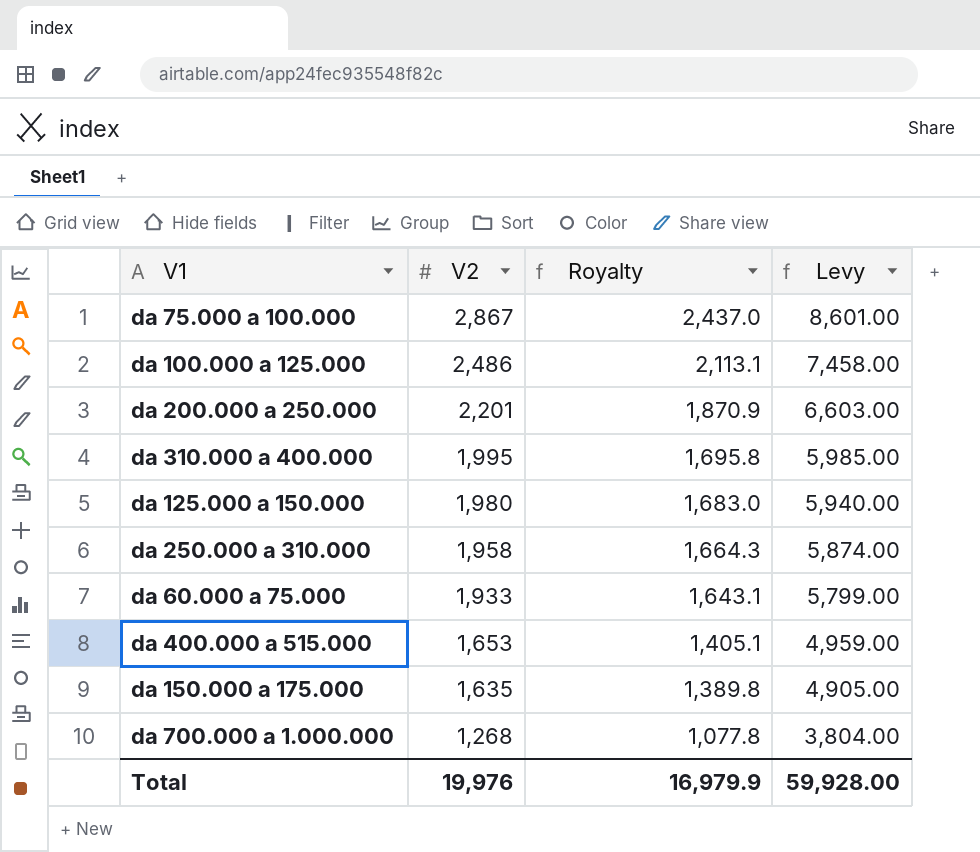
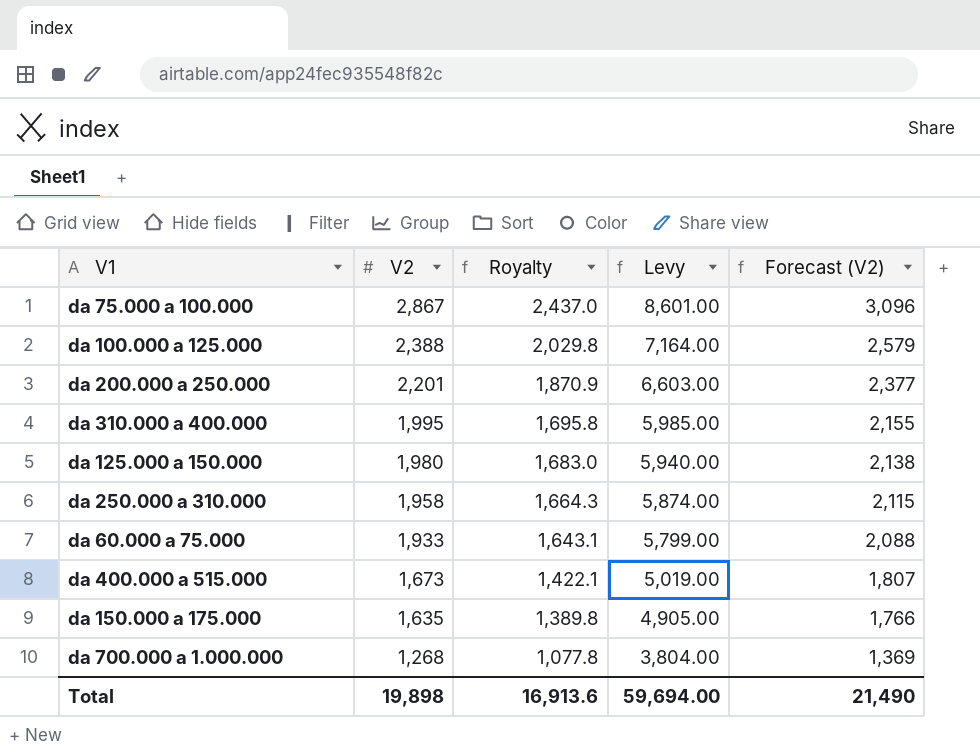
column Forecast (V2) | formula: none -> [V2] * 1.08
da 100.000 a 125.000 | V2: 2,486 -> 2,388
da 100.000 a 125.000 | Royalty: 2,113.1 -> 2,029.8
da 100.000 a 125.000 | Levy: 7,458.00 -> 7,164.00
da 400.000 a 515.000 | V2: 1,653 -> 1,673
da 400.000 a 515.000 | Royalty: 1,405.1 -> 1,422.1
da 400.000 a 515.000 | Levy: 4,959.00 -> 5,019.00
Total | V2: 19,976 -> 19,898
Total | Royalty: 16,979.9 -> 16,913.6
Total | Levy: 59,928.00 -> 59,694.00

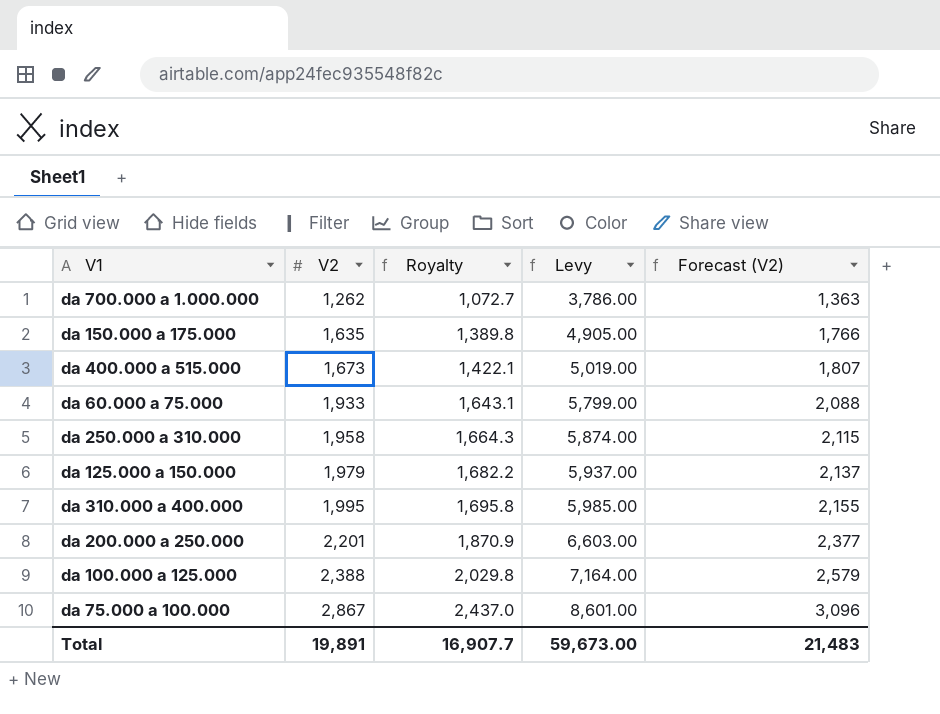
row order: V2 descending -> V2 ascending
da 700.000 a 1.000.000 | V2: 1,268 -> 1,262
da 700.000 a 1.000.000 | Royalty: 1,077.8 -> 1,072.7
da 700.000 a 1.000.000 | Levy: 3,804.00 -> 3,786.00
da 700.000 a 1.000.000 | Forecast (V2): 1,369 -> 1,363
da 125.000 a 150.000 | V2: 1,980 -> 1,979
da 125.000 a 150.000 | Royalty: 1,683.0 -> 1,682.2
da 125.000 a 150.000 | Levy: 5,940.00 -> 5,937.00
da 125.000 a 150.000 | Forecast (V2): 2,138 -> 2,137
Total | V2: 19,898 -> 19,891
Total | Royalty: 16,913.6 -> 16,907.7
Total | Levy: 59,694.00 -> 59,673.00
Total | Forecast (V2): 21,490 -> 21,483

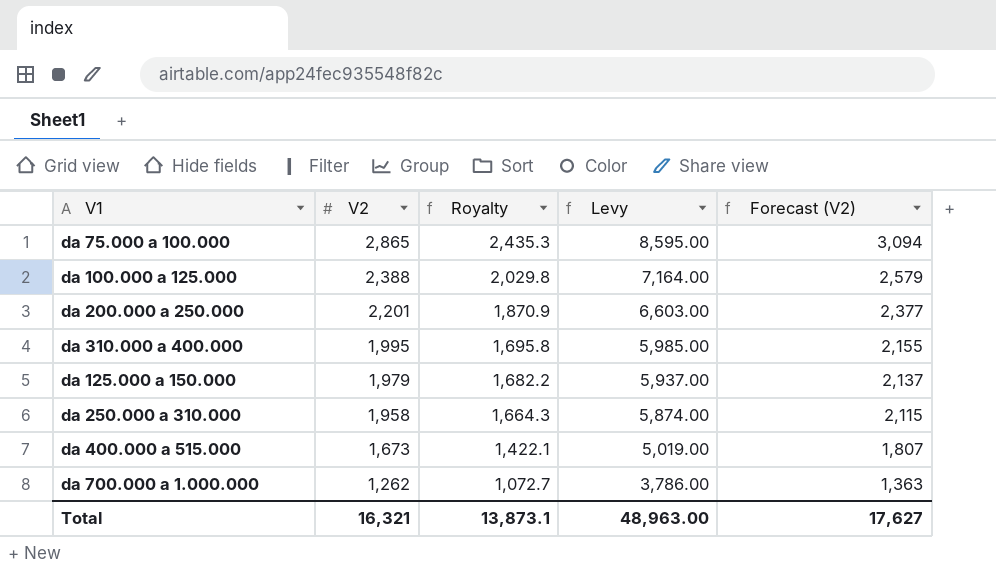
row order: V2 ascending -> V2 descending
row da 150.000 a 175.000: 1,635 | 1,389.8 | 4,905.00 | 1,766 -> none
row da 60.000 a 75.000: 1,933 | 1,643.1 | 5,799.00 | 2,088 -> none
da 75.000 a 100.000 | V2: 2,867 -> 2,865
da 75.000 a 100.000 | Royalty: 2,437.0 -> 2,435.3
da 75.000 a 100.000 | Levy: 8,601.00 -> 8,595.00
da 75.000 a 100.000 | Forecast (V2): 3,096 -> 3,094
Total | V2: 19,891 -> 16,321
Total | Royalty: 16,907.7 -> 13,873.1
Total | Levy: 59,673.00 -> 48,963.00
Total | Forecast (V2): 21,483 -> 17,627

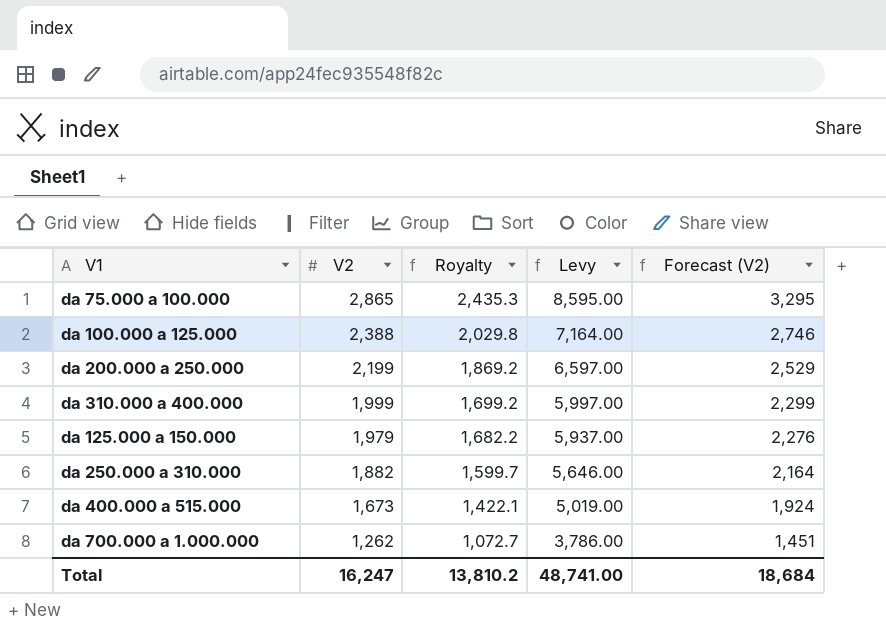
column Forecast (V2) | formula: [V2] * 1.08 -> [V2] * 1.15
da 200.000 a 250.000 | V2: 2,201 -> 2,199
da 200.000 a 250.000 | Royalty: 1,870.9 -> 1,869.2
da 200.000 a 250.000 | Levy: 6,603.00 -> 6,597.00
da 310.000 a 400.000 | V2: 1,995 -> 1,999
da 310.000 a 400.000 | Royalty: 1,695.8 -> 1,699.2
da 310.000 a 400.000 | Levy: 5,985.00 -> 5,997.00
da 250.000 a 310.000 | V2: 1,958 -> 1,882
da 250.000 a 310.000 | Royalty: 1,664.3 -> 1,599.7
da 250.000 a 310.000 | Levy: 5,874.00 -> 5,646.00
Total | V2: 16,321 -> 16,247
Total | Royalty: 13,873.1 -> 13,810.2
Total | Levy: 48,963.00 -> 48,741.00
Total | Forecast (V2): 17,627 -> 18,684

